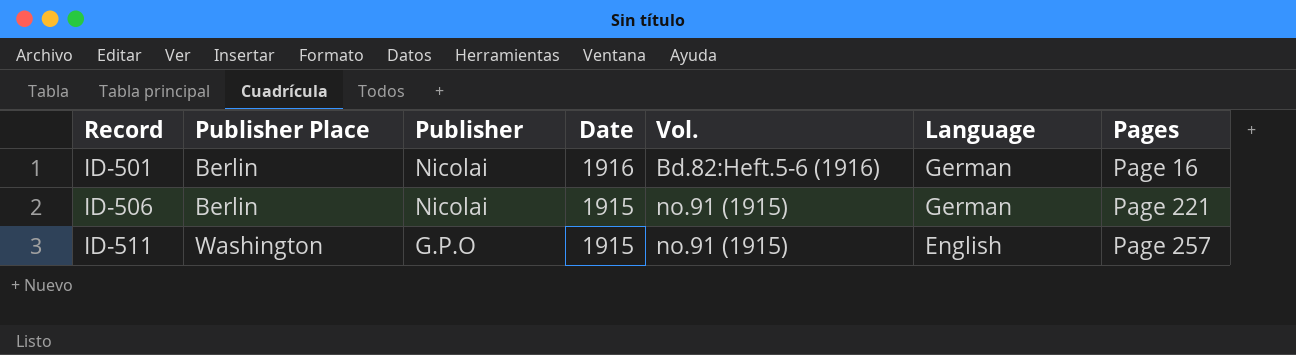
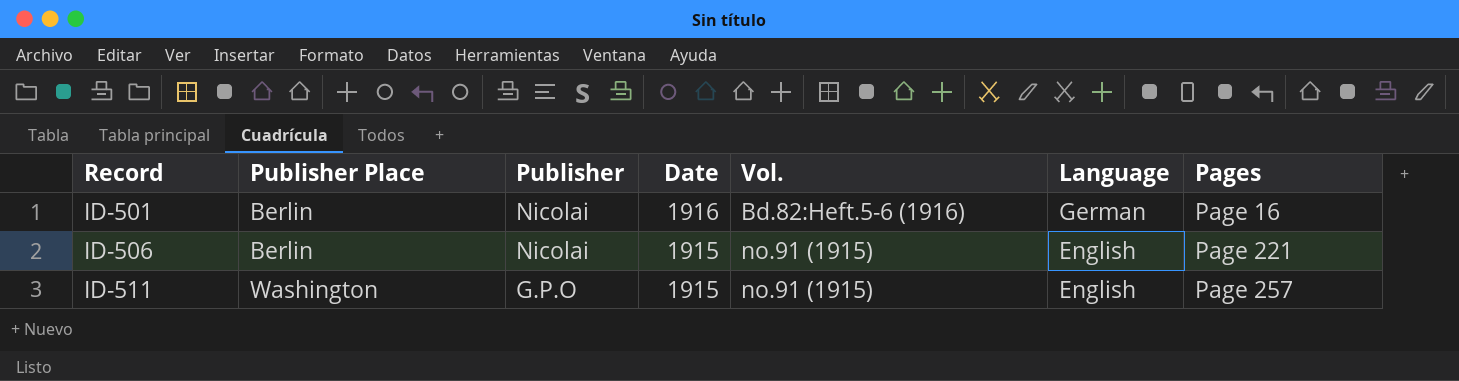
ID-506 | Language: German -> English

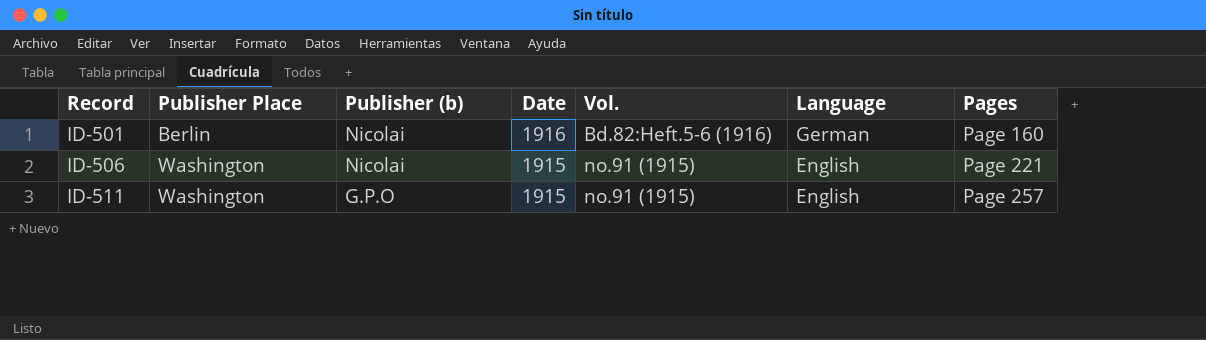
column name: Publisher -> Publisher (b)
ID-501 | Pages: Page 16 -> Page 160
ID-506 | Publisher Place: Berlin -> Washington

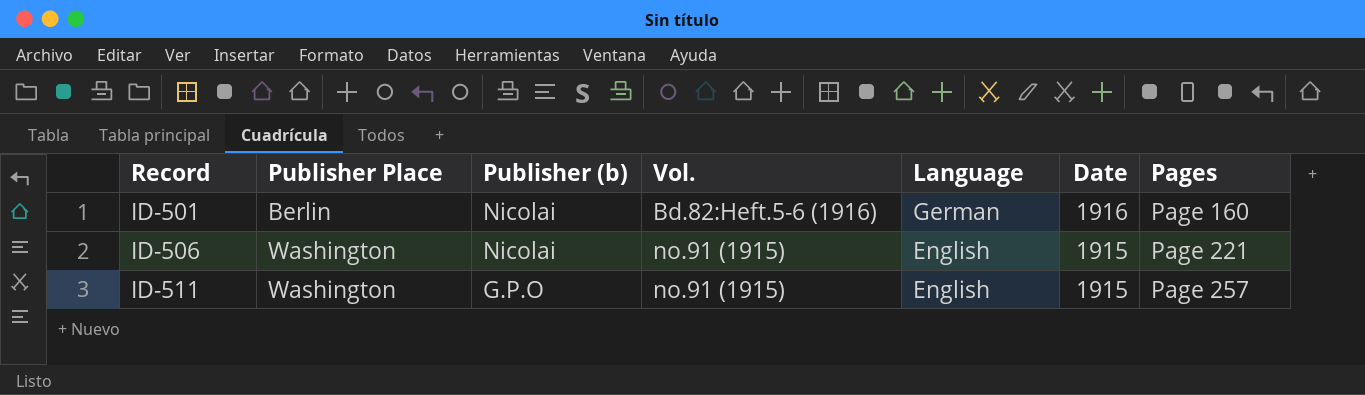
column Date | position: 4 -> 6

